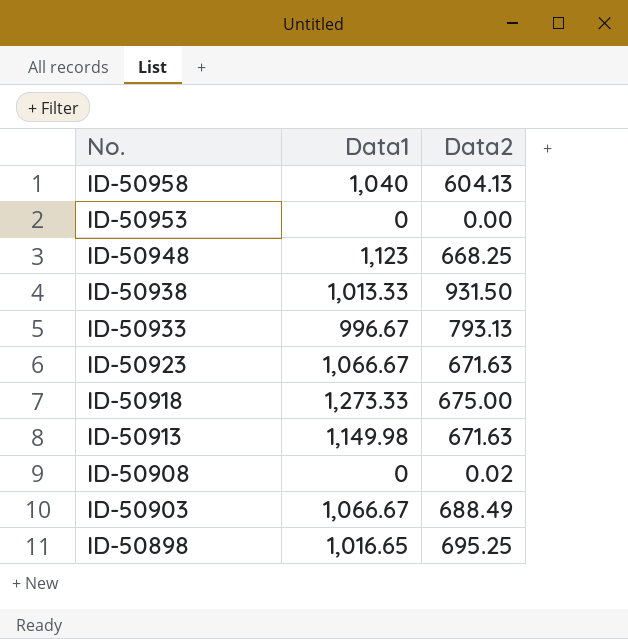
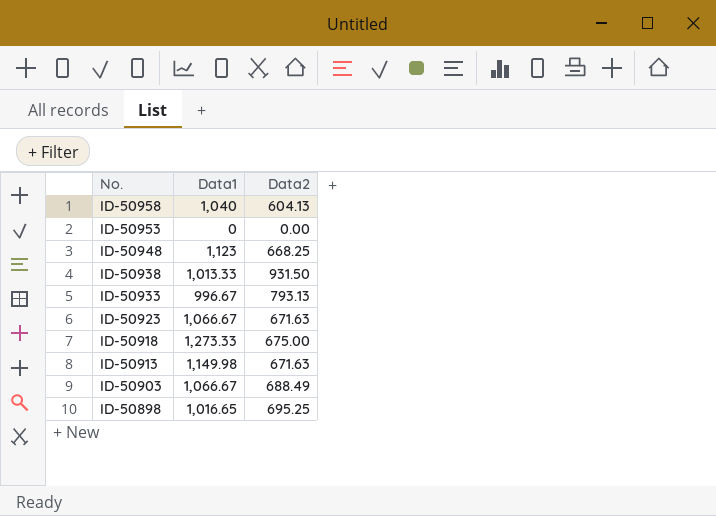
row ID-50908: 0 | 0.02 -> none

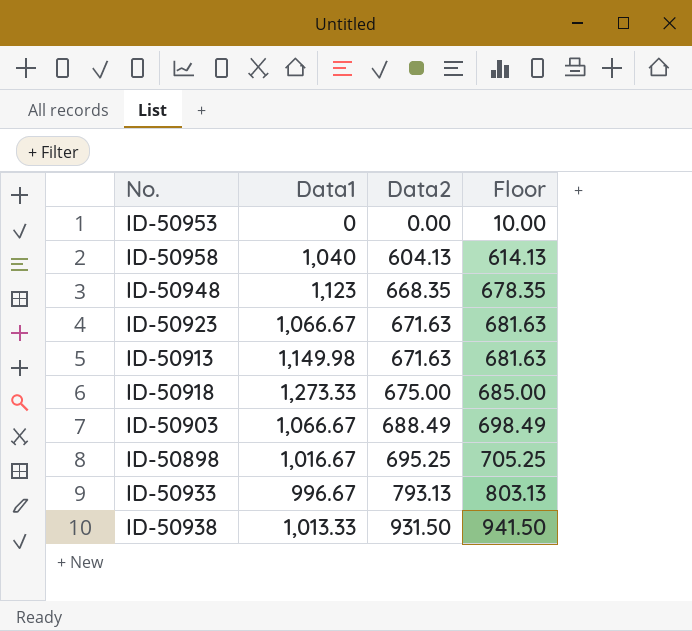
row order: No. descending -> Data2 ascending
column Floor | formula: none -> [Data2] + 10
ID-50948 | Data2: 668.25 -> 668.35
ID-50898 | Data1: 1,016.65 -> 1,016.67

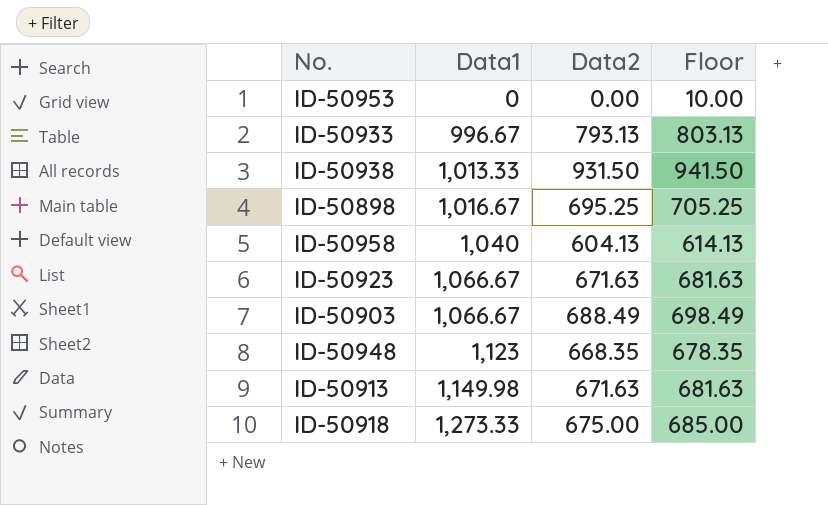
row order: Data2 ascending -> Data1 ascending

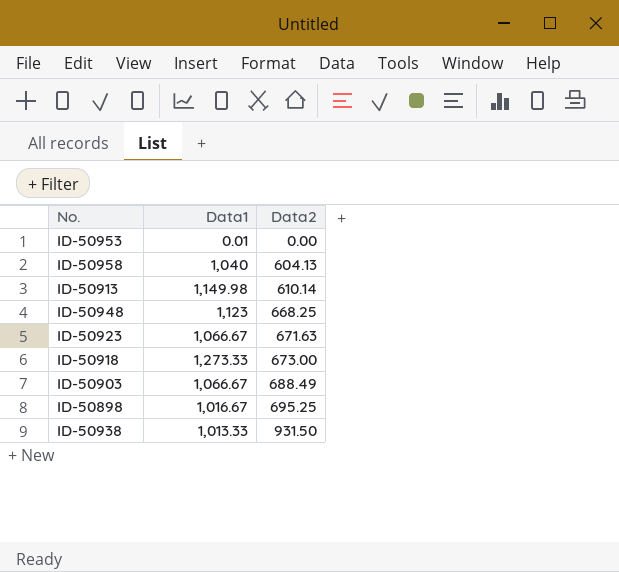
row order: Data1 ascending -> Data2 ascending
column Floor | formula: [Data2] + 10 -> none
row ID-50933: 996.67 | 793.13 | 803.13 -> none
ID-50953 | Data1: 0 -> 0.01
ID-50913 | Data2: 671.63 -> 610.14
ID-50948 | Data2: 668.35 -> 668.25
ID-50918 | Data2: 675.00 -> 673.00

